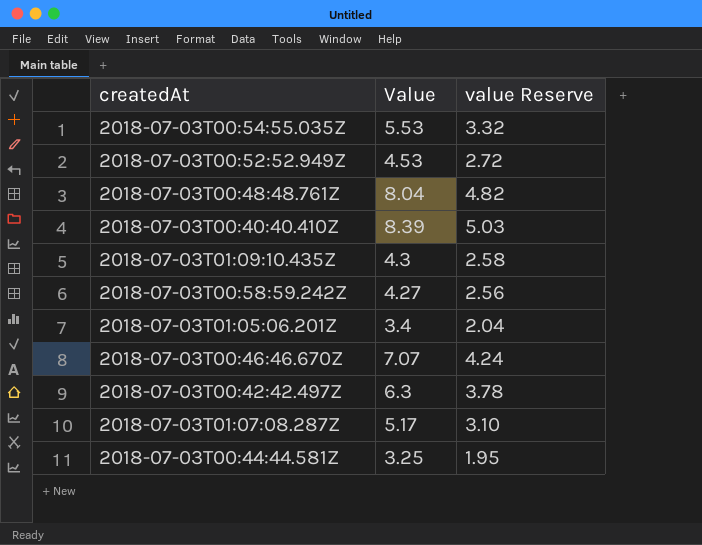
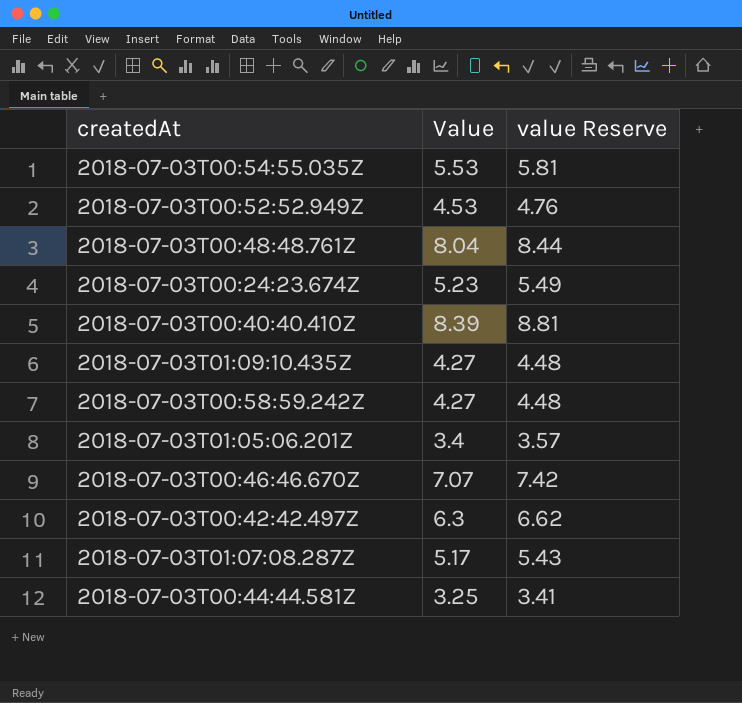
column value Reserve | formula: [Value] * 0.6 -> [Value] * 1.05
row 2018-07-03T00:24:23.674Z: none -> 5.23 | 5.49
2018-07-03T01:09:10.435Z | Value: 4.3 -> 4.27

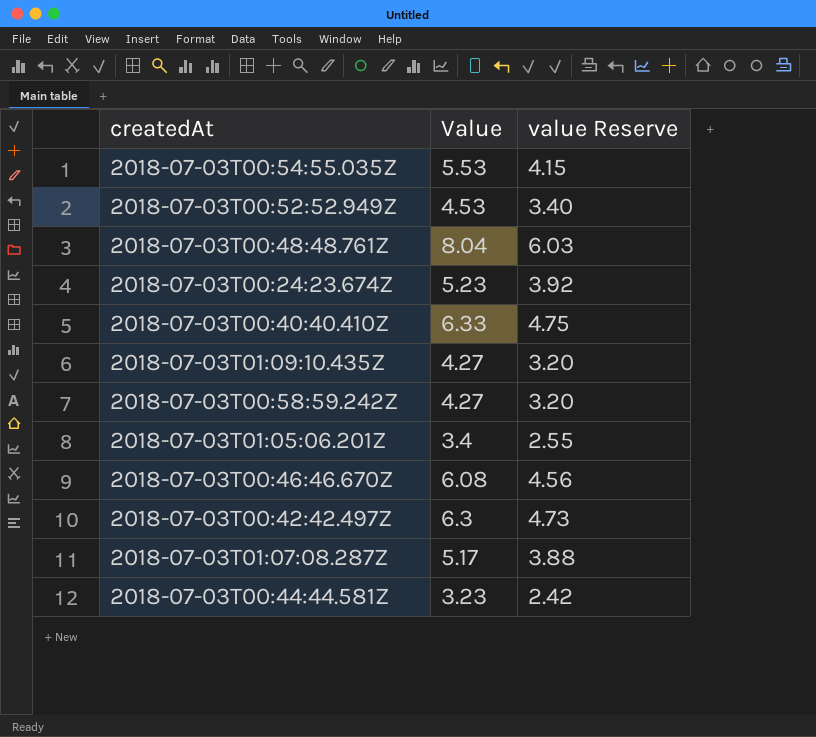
column value Reserve | formula: [Value] * 1.05 -> [Value] * 0.75
2018-07-03T00:40:40.410Z | Value: 8.39 -> 6.33
2018-07-03T00:46:46.670Z | Value: 7.07 -> 6.08
2018-07-03T00:44:44.581Z | Value: 3.25 -> 3.23

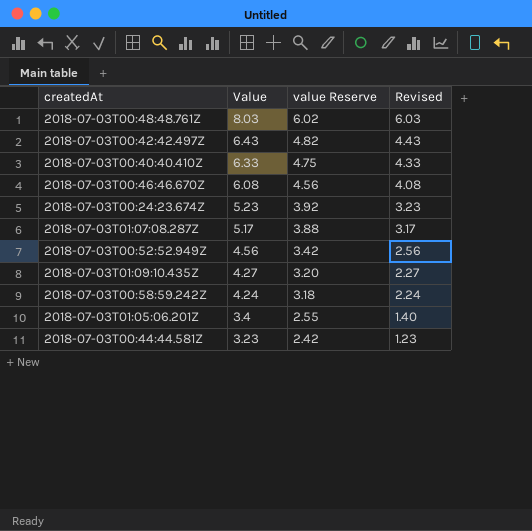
row order: none -> Value descending
column Revised | formula: none -> [Value] - 2
row 2018-07-03T00:54:55.035Z: 5.53 | 4.15 -> none
2018-07-03T00:48:48.761Z | Value: 8.04 -> 8.03
2018-07-03T00:48:48.761Z | value Reserve: 6.03 -> 6.02
2018-07-03T00:42:42.497Z | Value: 6.3 -> 6.43
2018-07-03T00:42:42.497Z | value Reserve: 4.73 -> 4.82
2018-07-03T00:52:52.949Z | Value: 4.53 -> 4.56
2018-07-03T00:52:52.949Z | value Reserve: 3.40 -> 3.42
2018-07-03T00:58:59.242Z | Value: 4.27 -> 4.24
2018-07-03T00:58:59.242Z | value Reserve: 3.20 -> 3.18

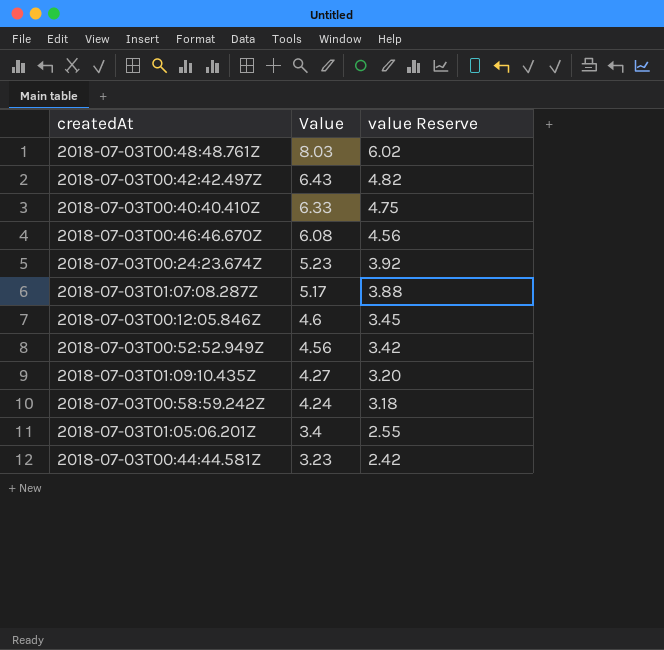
column Revised | formula: [Value] - 2 -> none
row 2018-07-03T00:12:05.846Z: none -> 4.6 | 3.45

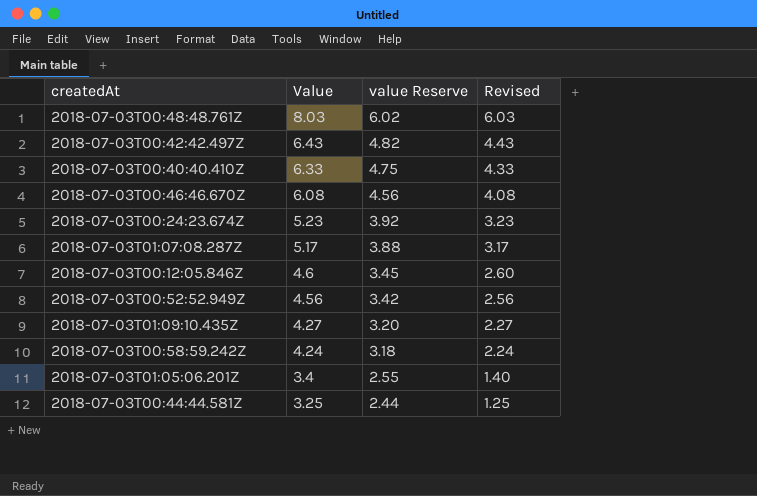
column Revised | formula: none -> [Value] - 2
2018-07-03T00:44:44.581Z | Value: 3.23 -> 3.25
2018-07-03T00:44:44.581Z | value Reserve: 2.42 -> 2.44

